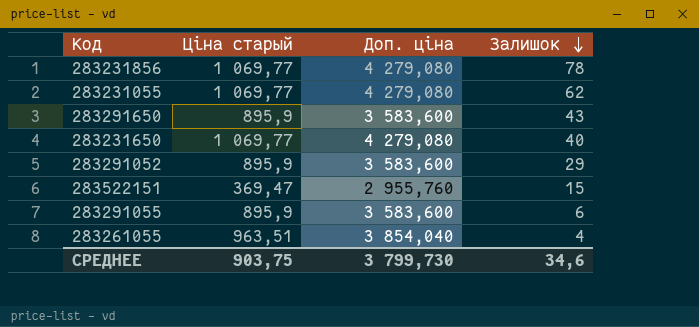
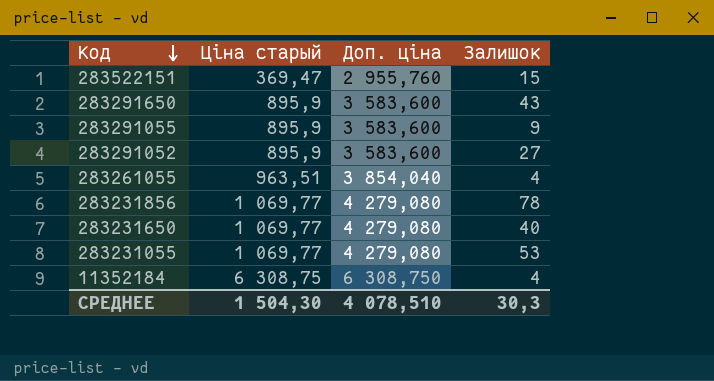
row order: Залишок descending -> Код descending
283291055 | Залишок: 6 -> 9
283291052 | Залишок: 29 -> 27
283231055 | Залишок: 62 -> 53
row 11352184: none -> 6 308,75 | 6 308,750 | 4
СРЕДНЕЕ | Ціна старый: 903,75 -> 1 504,30
СРЕДНЕЕ | Доп. ціна: 3 799,730 -> 4 078,510
СРЕДНЕЕ | Залишок: 34,6 -> 30,3

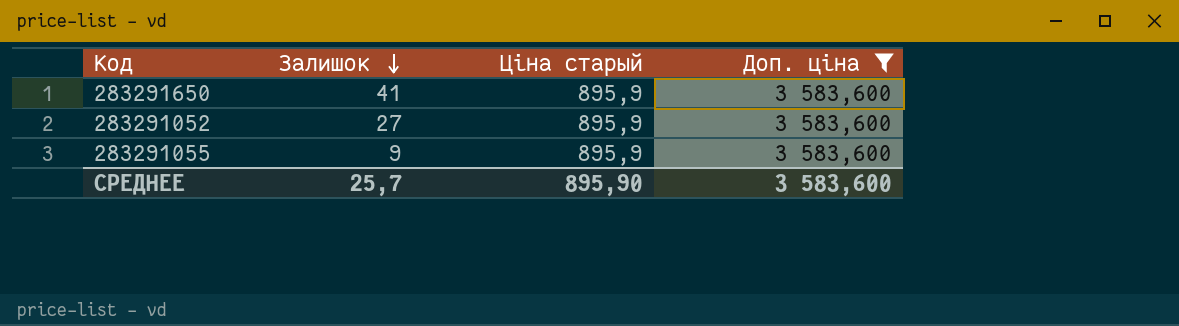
filter: none -> Доп. ціна = 3 583,600
row order: Код descending -> Залишок descending
column Залишок | position: 4 -> 2
283291650 | Залишок: 43 -> 41
СРЕДНЕЕ | Залишок: 30,3 -> 25,7
СРЕДНЕЕ | Ціна старый: 1 504,30 -> 895,90
СРЕДНЕЕ | Доп. ціна: 4 078,510 -> 3 583,600

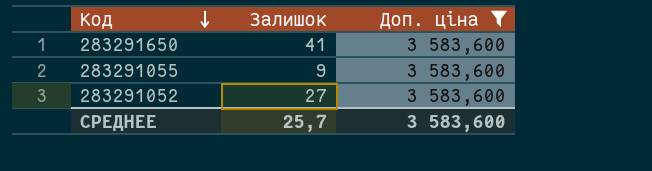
row order: Залишок descending -> Код descending
column Ціна старый | position: 3 -> none

